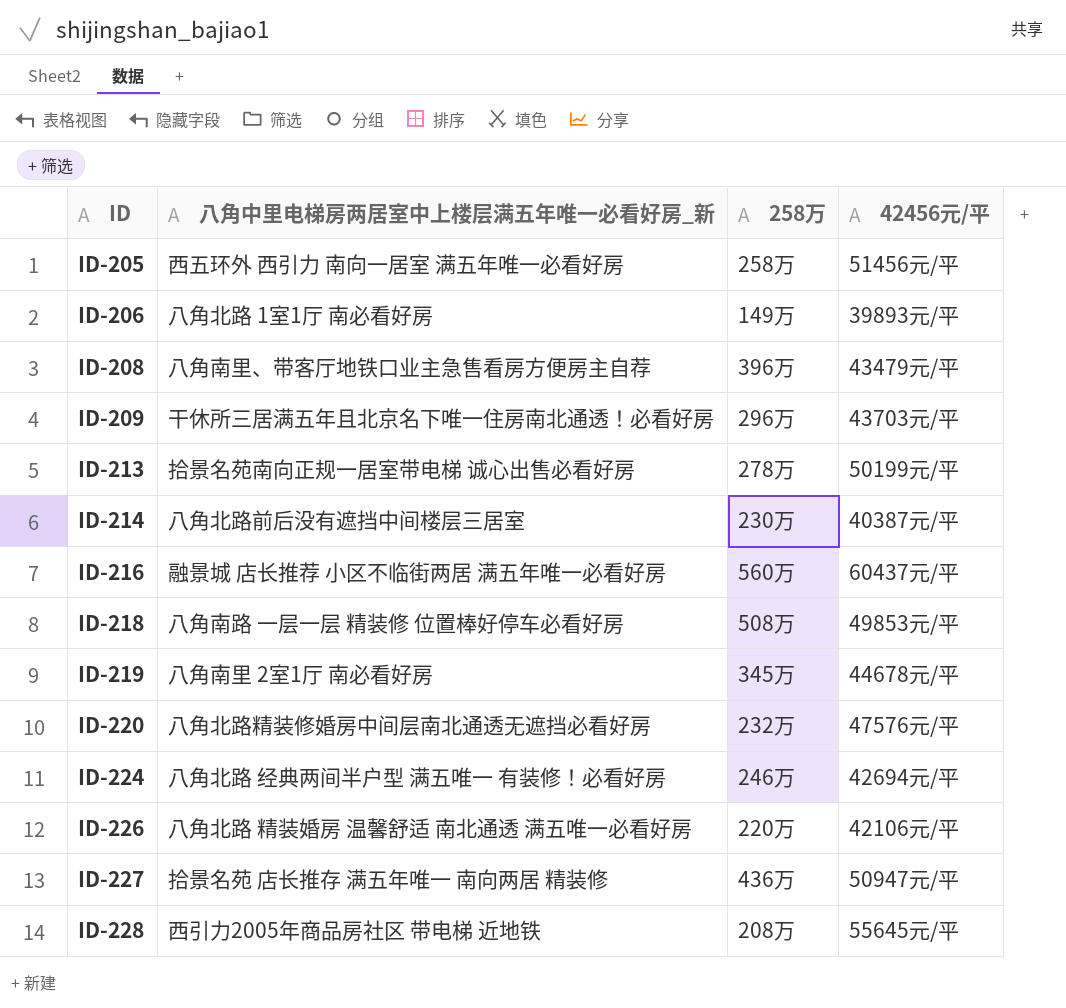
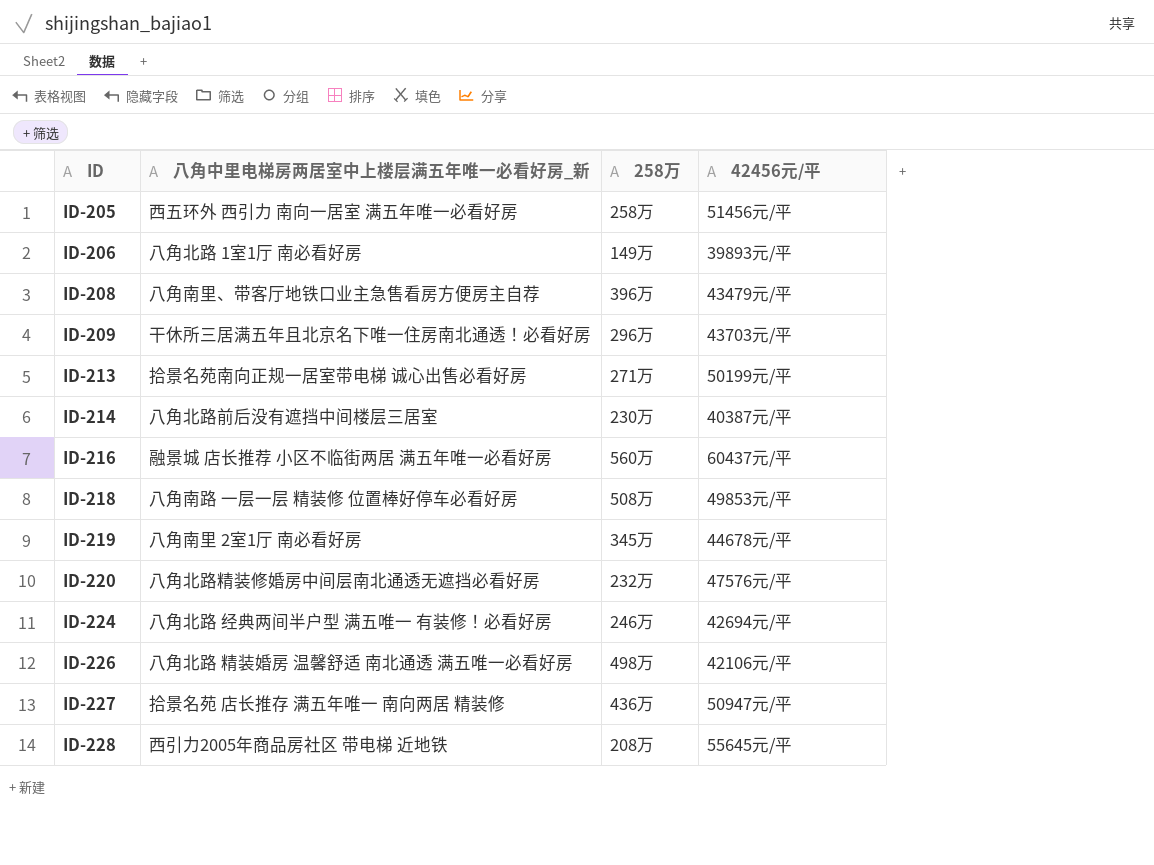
ID-213 | 258万: 278万 -> 271万
ID-226 | 258万: 220万 -> 498万

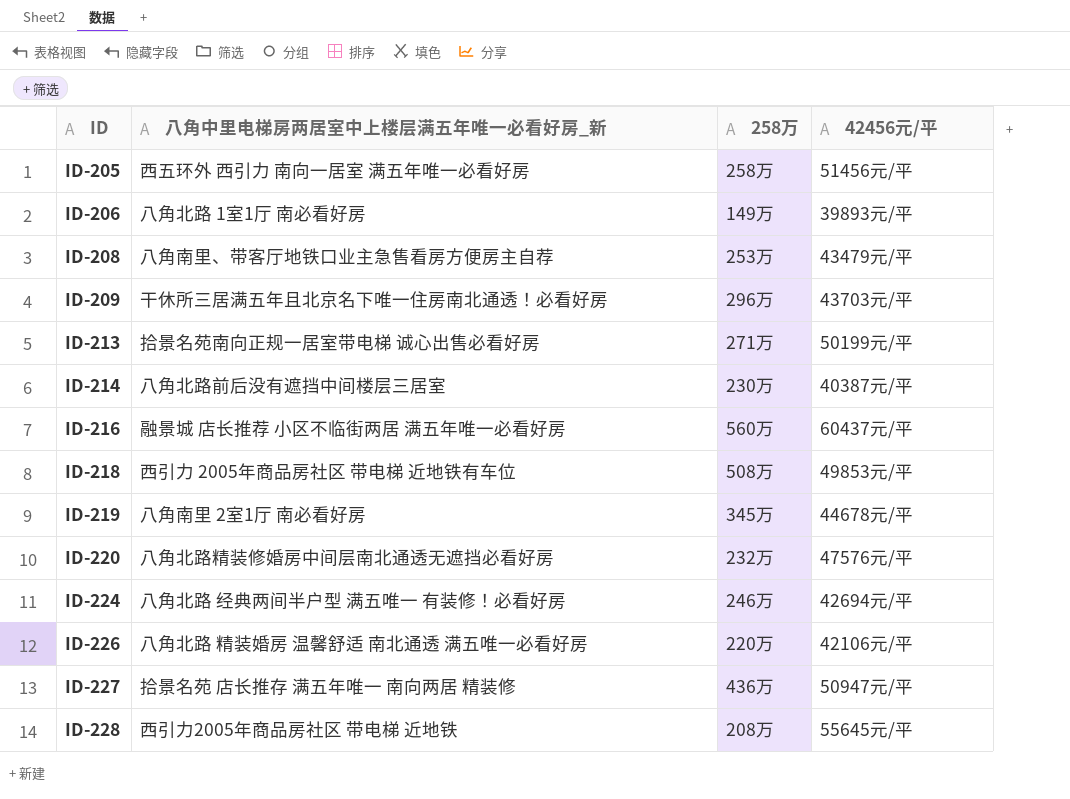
ID-208 | 258万: 396万 -> 253万
ID-218 | 八角中里电梯房两居室中上楼层满五年唯一必看好房_新: 八角南路 一层一层 精装修 位置棒好停车必看好房 -> 西引力 2005年商品房社区 带电梯 近地铁有车位
ID-226 | 258万: 498万 -> 220万

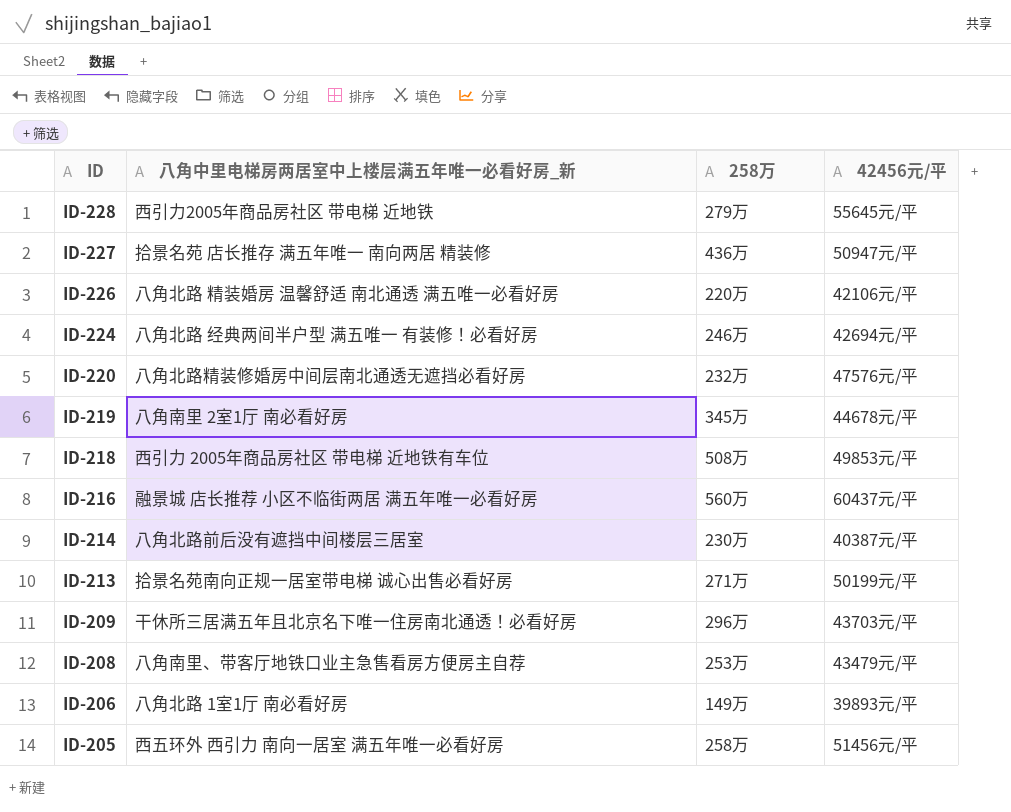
row order: ID ascending -> ID descending
ID-228 | 258万: 208万 -> 279万

